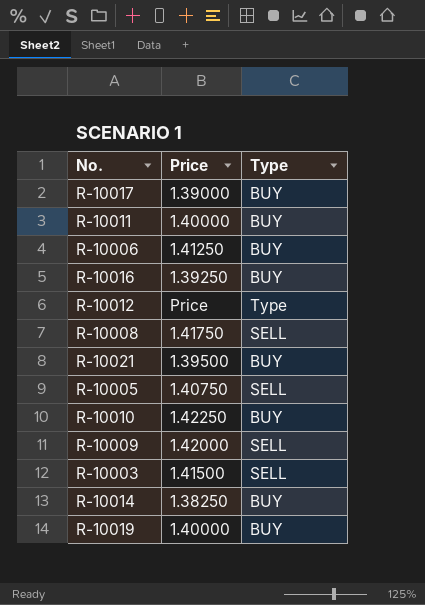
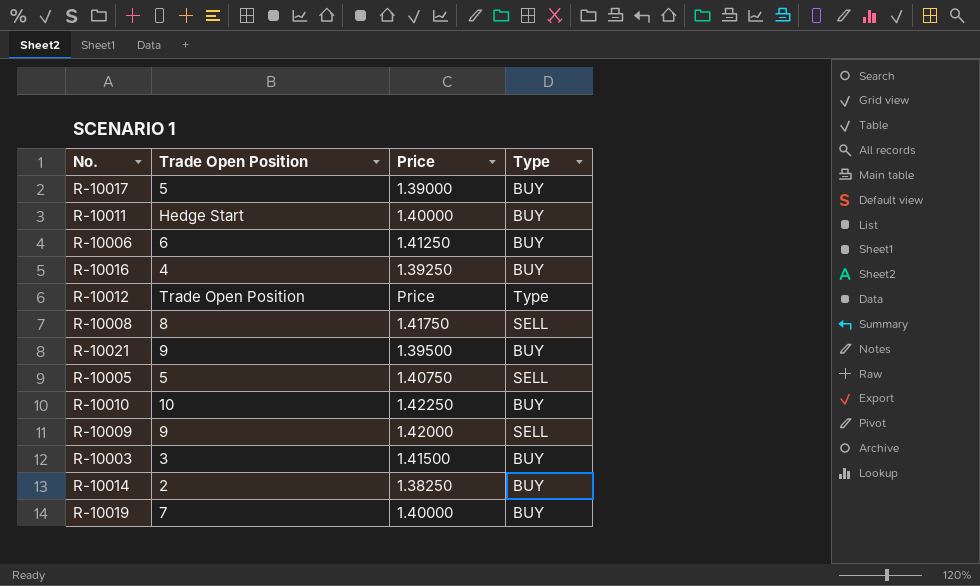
column Trade Open Position | position: none -> 2
R-10003 | Type: SELL -> BUY

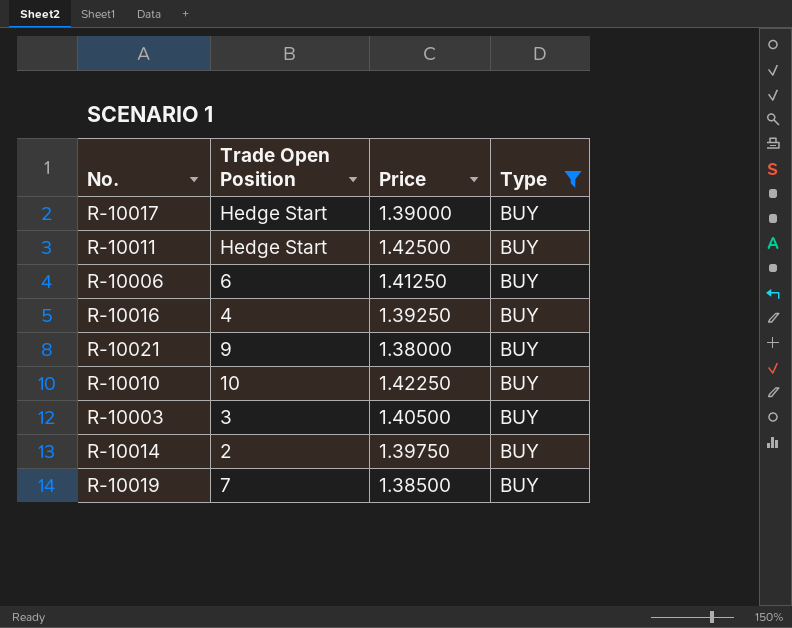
filter: none -> Type = BUY
R-10017 | Trade Open Position: 5 -> Hedge Start
R-10011 | Price: 1.40000 -> 1.42500
R-10021 | Price: 1.39500 -> 1.38000
R-10003 | Price: 1.41500 -> 1.40500
R-10014 | Price: 1.38250 -> 1.39750
R-10019 | Price: 1.40000 -> 1.38500

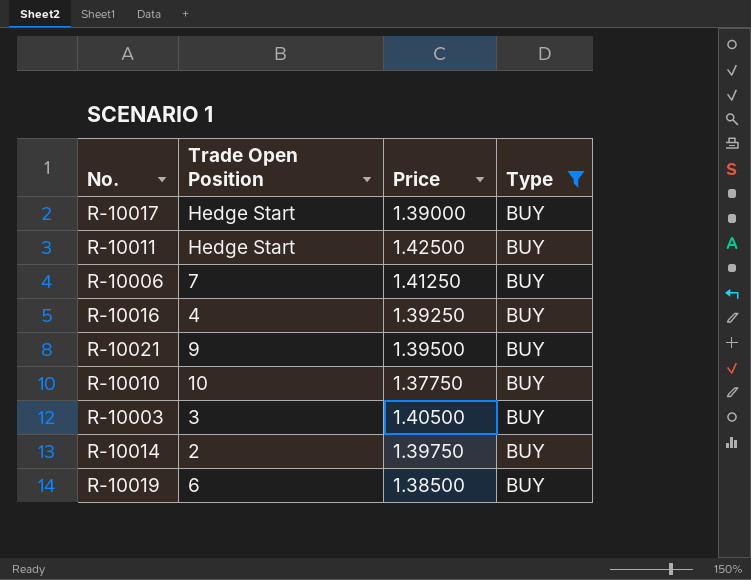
R-10006 | Trade Open Position: 6 -> 7
R-10021 | Price: 1.38000 -> 1.39500
R-10010 | Price: 1.42250 -> 1.37750
R-10019 | Trade Open Position: 7 -> 6

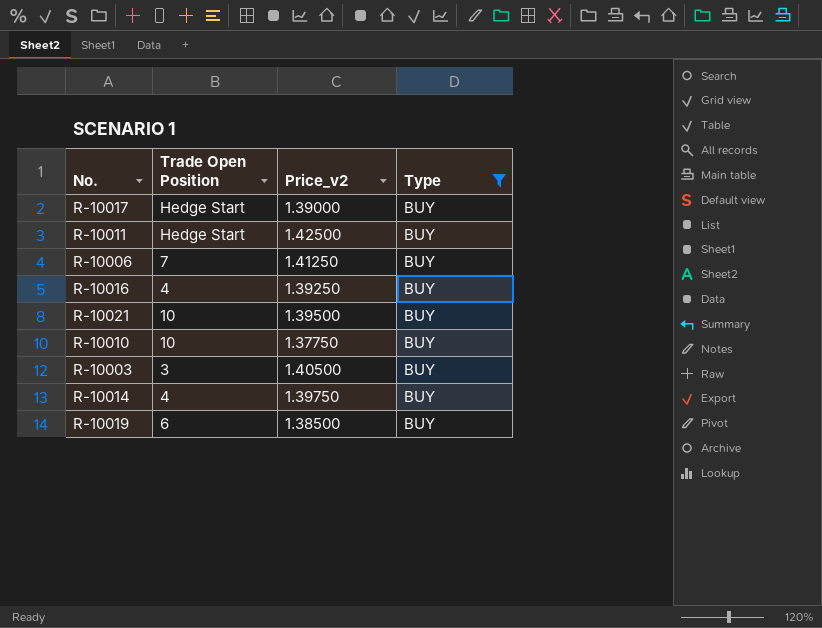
column name: Price -> Price_v2
R-10021 | Trade Open Position: 9 -> 10
R-10014 | Trade Open Position: 2 -> 4

